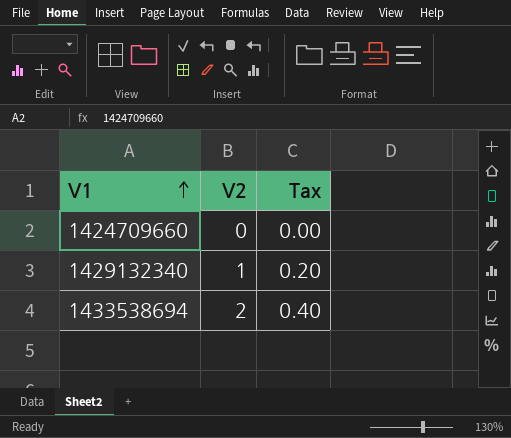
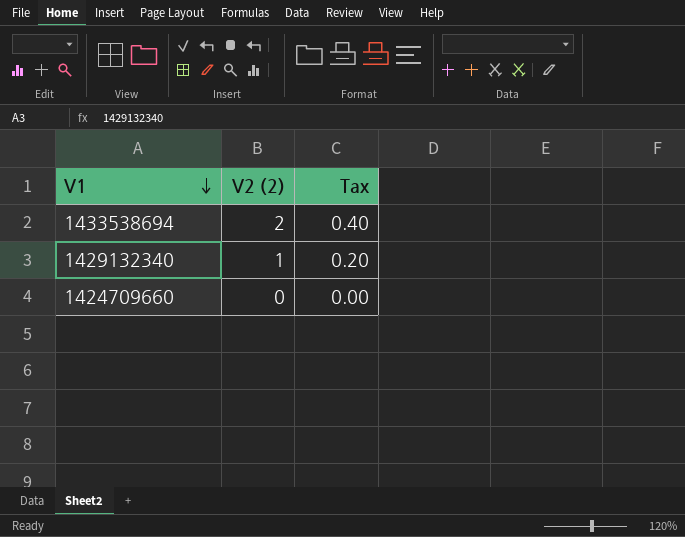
row order: V1 ascending -> V1 descending
column name: V2 -> V2 (2)

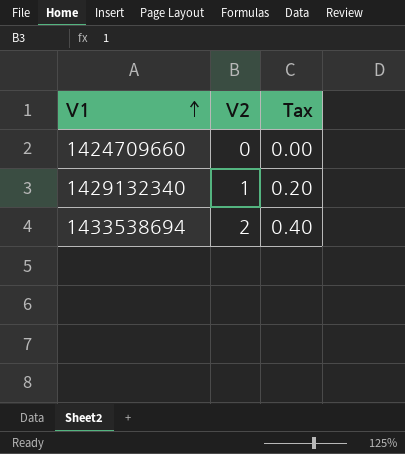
row order: V1 descending -> V1 ascending
column name: V2 (2) -> V2

